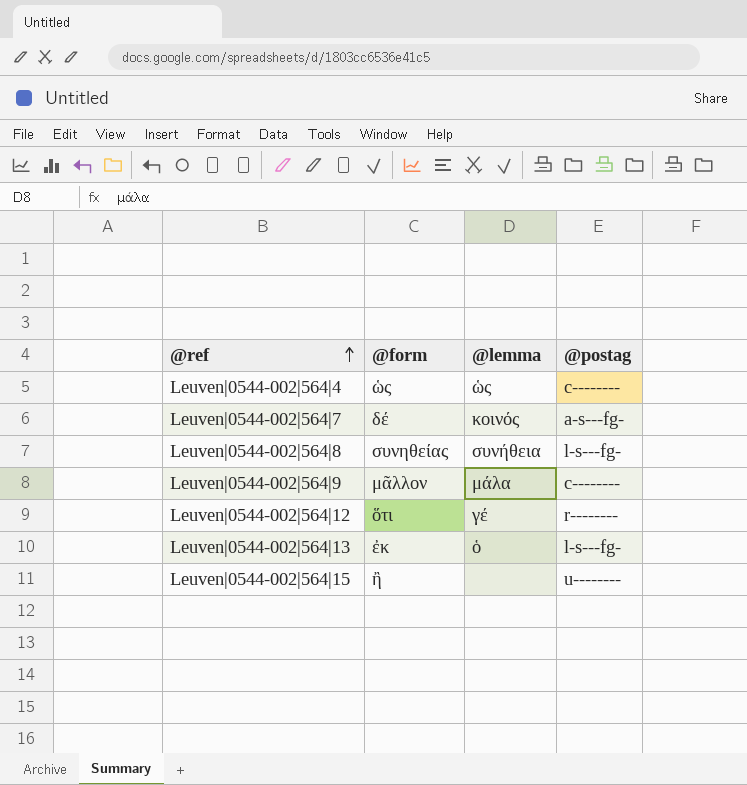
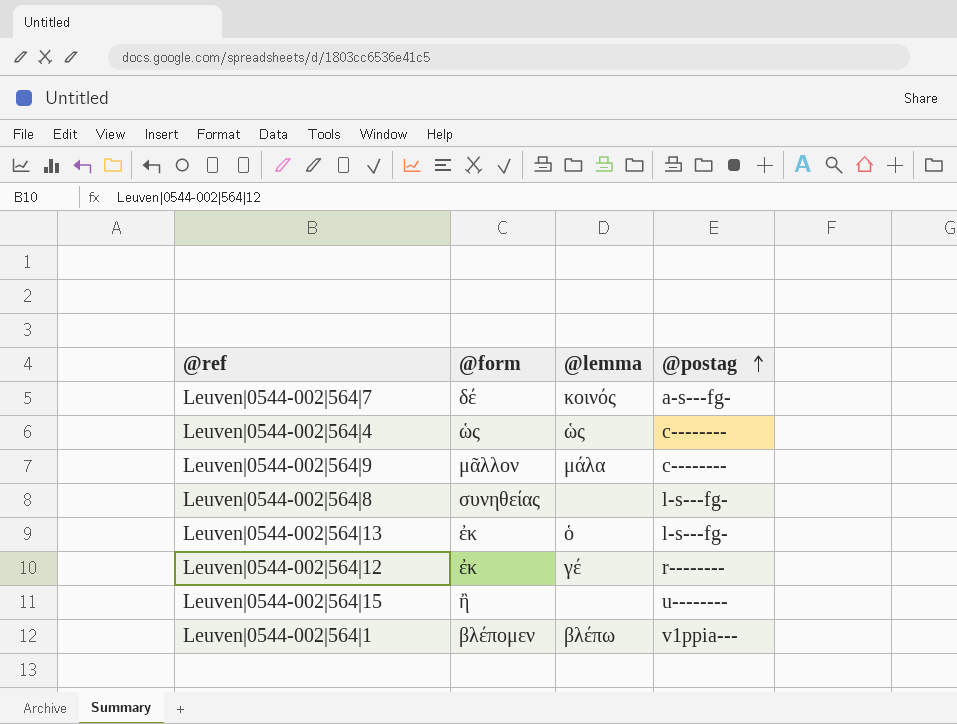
row order: @ref ascending -> @postag ascending
Leuven|0544-002|564|8 | @lemma: συνήθεια -> none
Leuven|0544-002|564|12 | @form: ὅτι -> ἐκ
row Leuven|0544-002|564|1: none -> βλέπομεν | βλέπω | v1ppia---

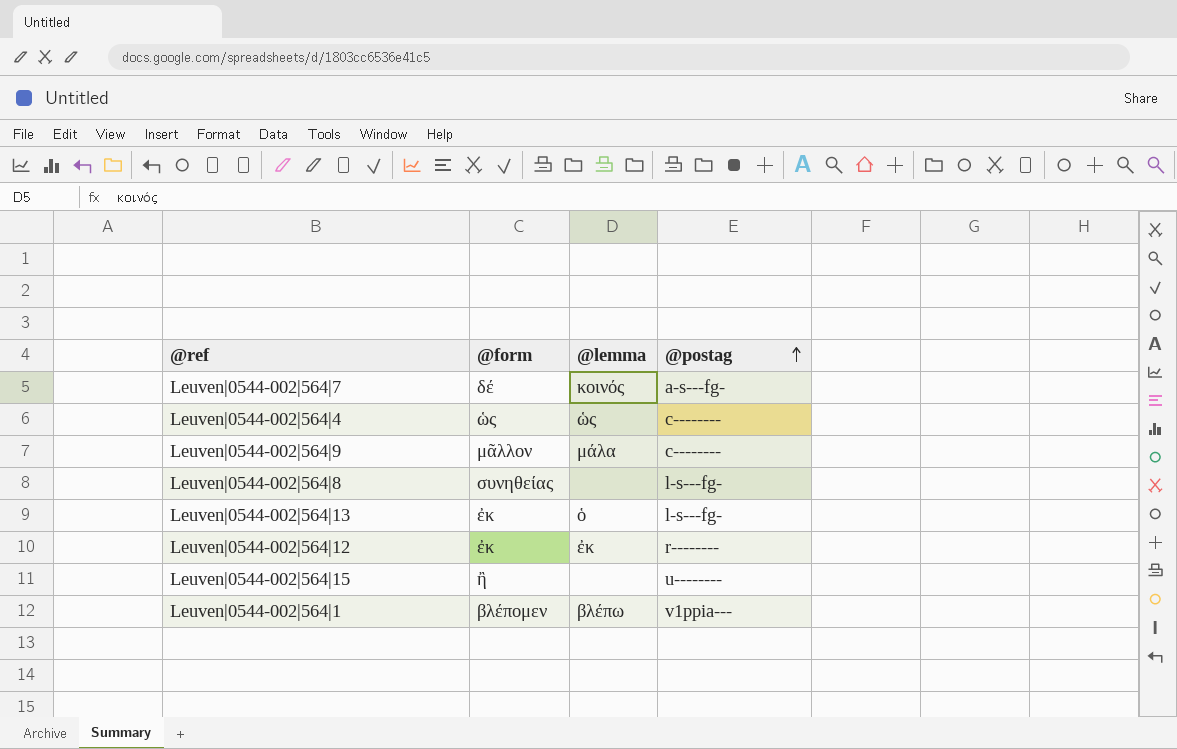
Leuven|0544-002|564|12 | @lemma: γέ -> ἐκ

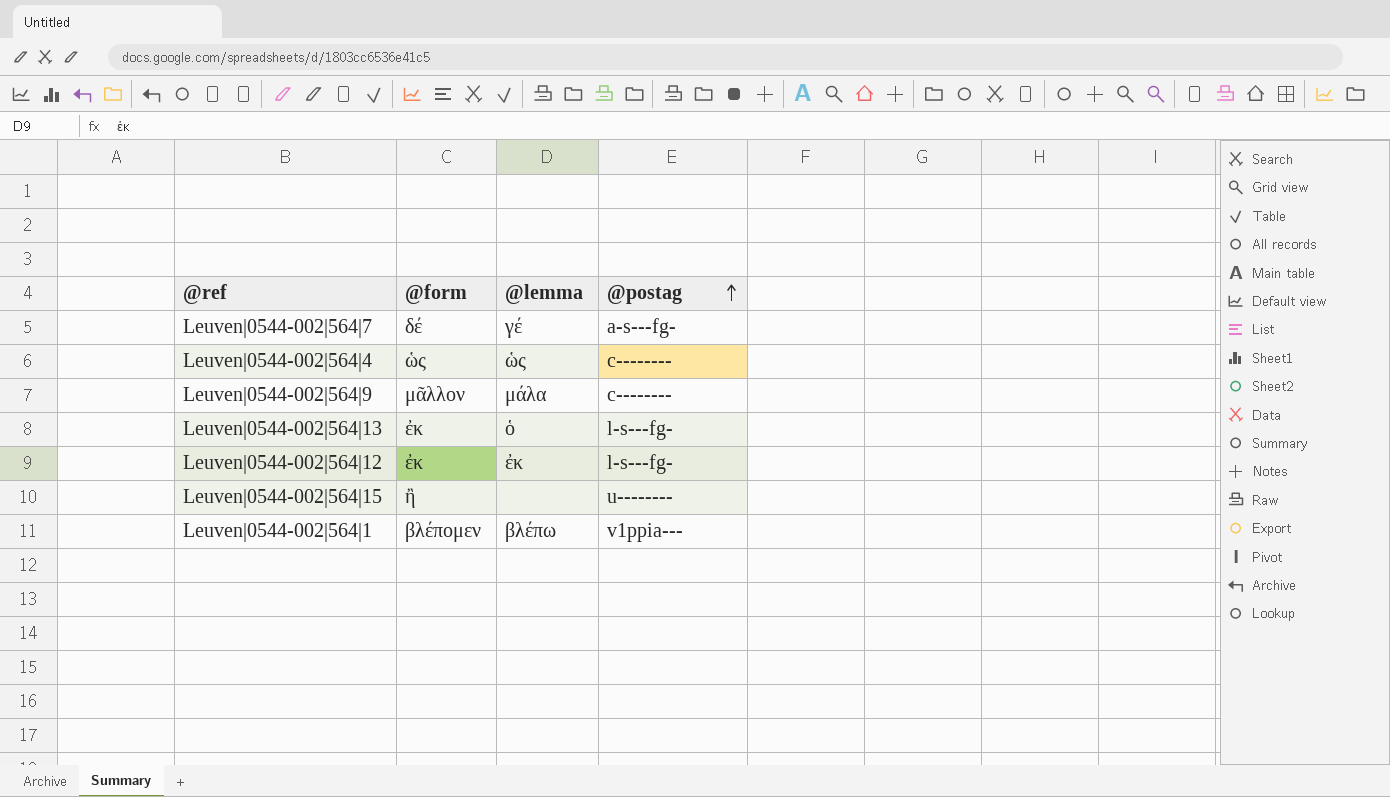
row Leuven|0544-002|564|8: συνηθείας | none | l-s---fg- -> none
Leuven|0544-002|564|7 | @lemma: κοινός -> γέ
Leuven|0544-002|564|12 | @postag: r-------- -> l-s---fg-

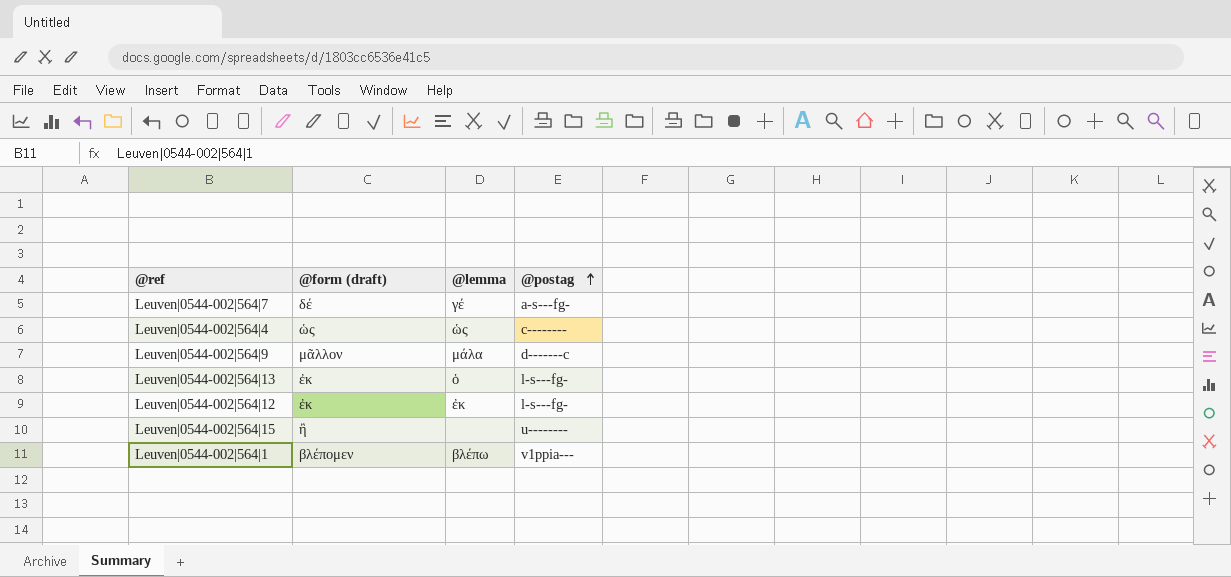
column name: @form -> @form (draft)
Leuven|0544-002|564|9 | @postag: c-------- -> d-------c

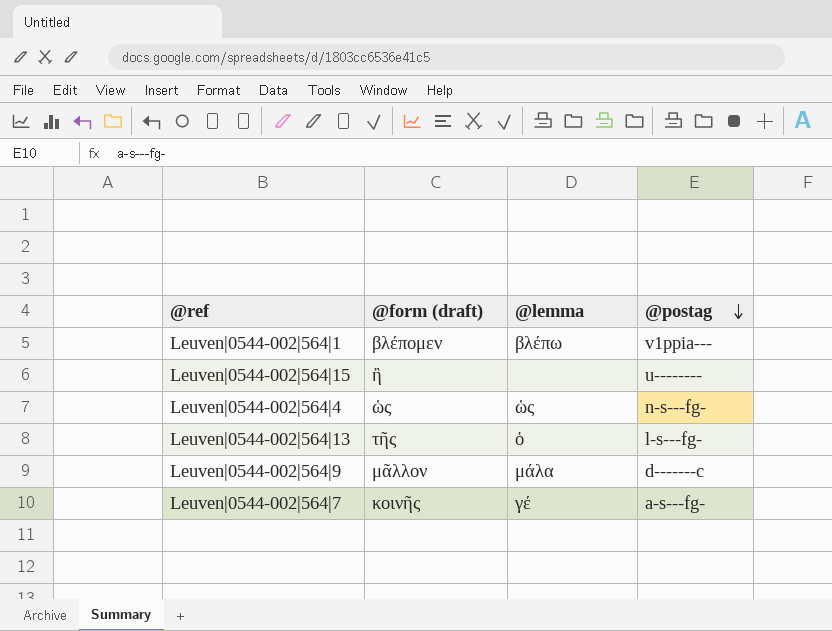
row order: @postag ascending -> @postag descending
row Leuven|0544-002|564|12: ἐκ | ἐκ | l-s---fg- -> none
Leuven|0544-002|564|4 | @postag: c-------- -> n-s---fg-
Leuven|0544-002|564|13 | @form (draft): ἐκ -> τῆς
Leuven|0544-002|564|7 | @form (draft): δέ -> κοινῆς

